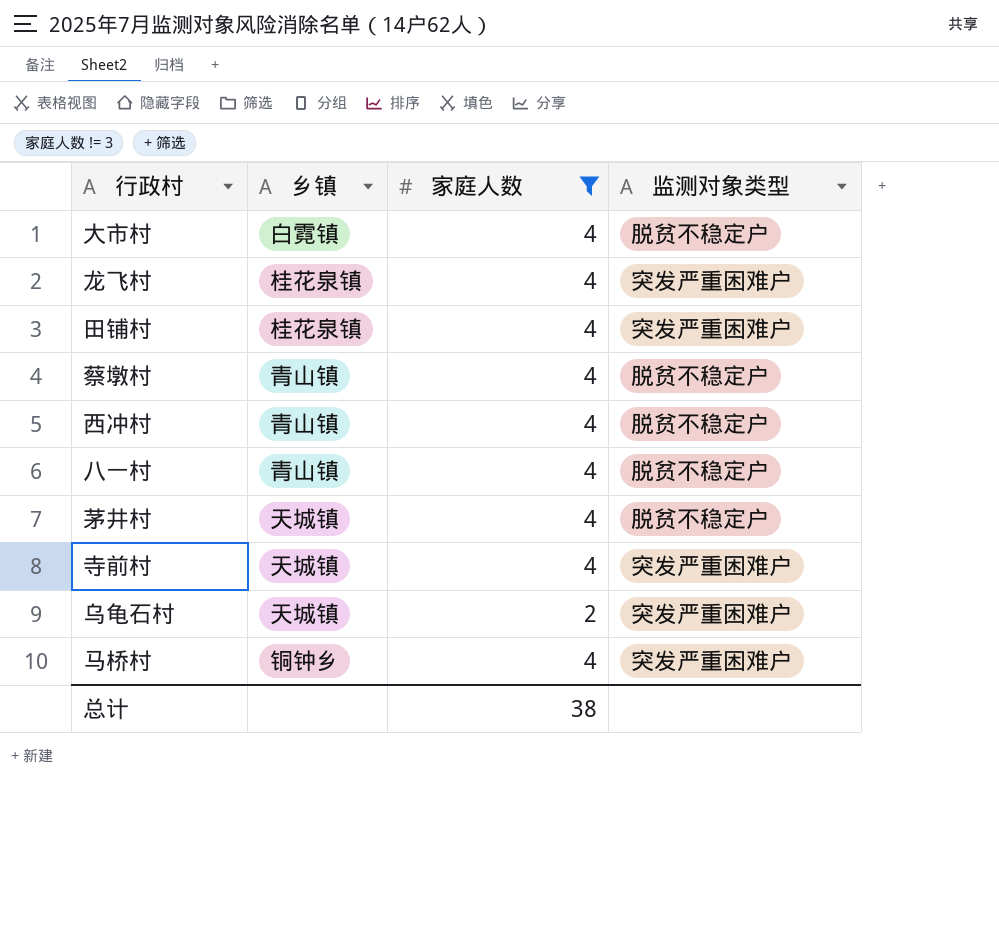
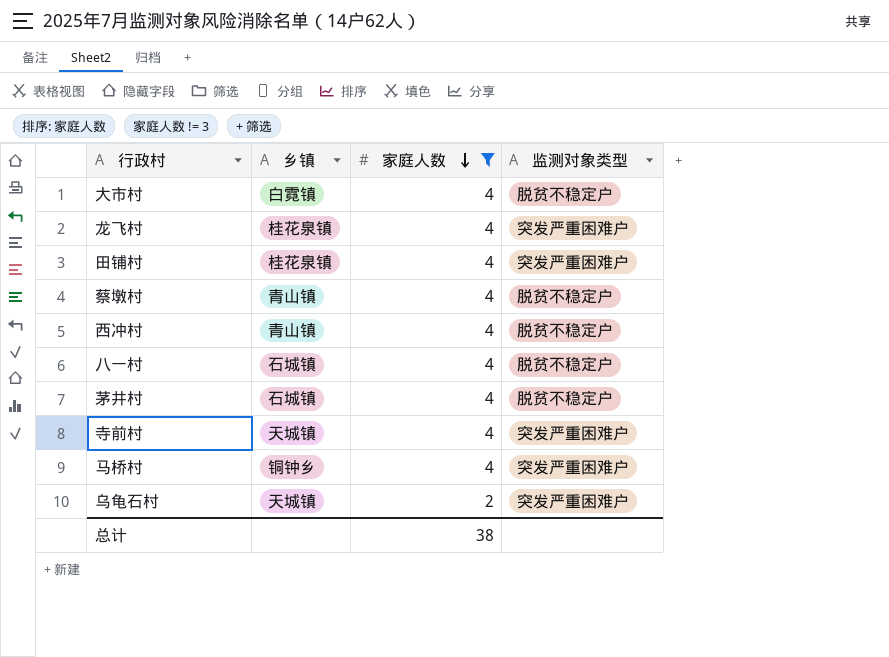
row order: none -> 家庭人数 descending
八一村 | 乡镇: 青山镇 -> 石城镇
茅井村 | 乡镇: 天城镇 -> 石城镇

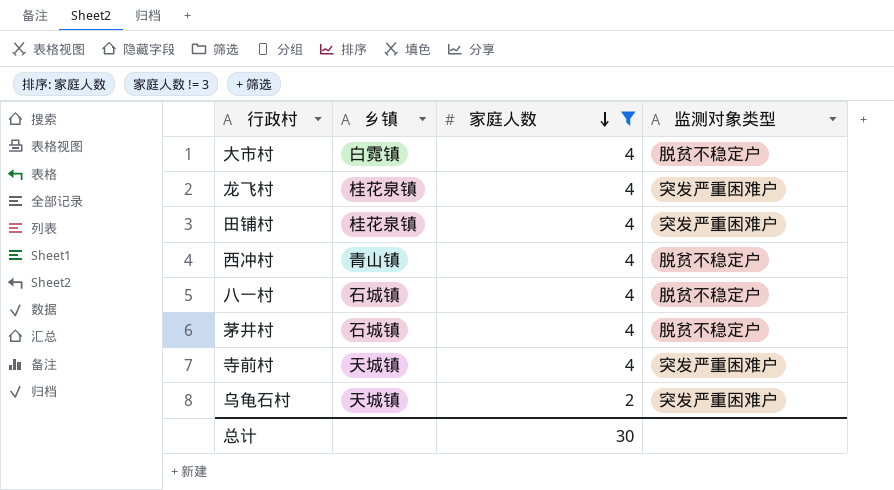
row 蔡墩村: 青山镇 | 4 | 脱贫不稳定户 -> none
row 马桥村: 铜钟乡 | 4 | 突发严重困难户 -> none
总计 | 家庭人数: 38 -> 30

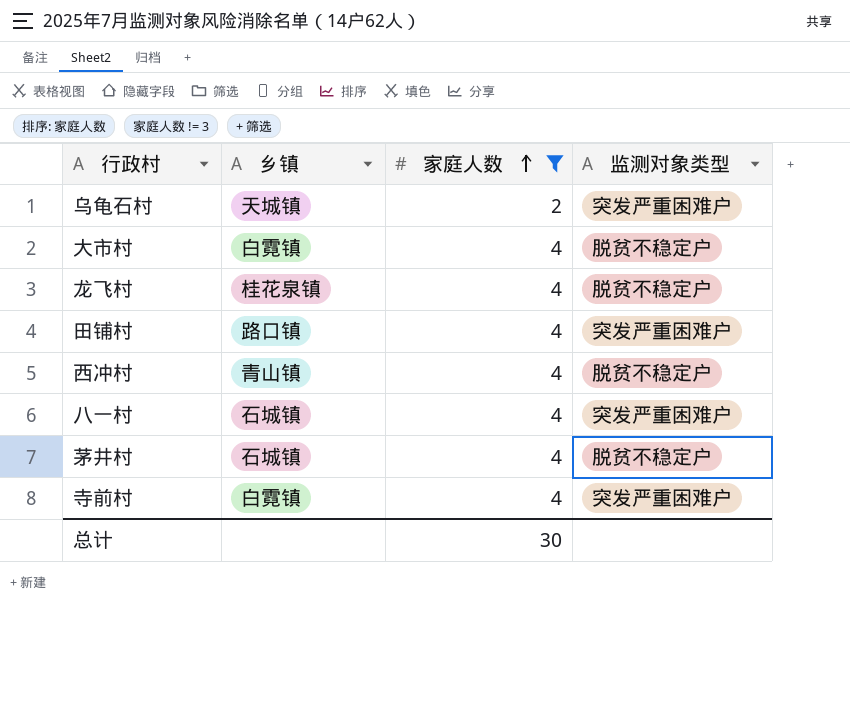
row order: 家庭人数 descending -> 家庭人数 ascending
龙飞村 | 监测对象类型: 突发严重困难户 -> 脱贫不稳定户
田铺村 | 乡镇: 桂花泉镇 -> 路口镇
八一村 | 监测对象类型: 脱贫不稳定户 -> 突发严重困难户
寺前村 | 乡镇: 天城镇 -> 白霓镇

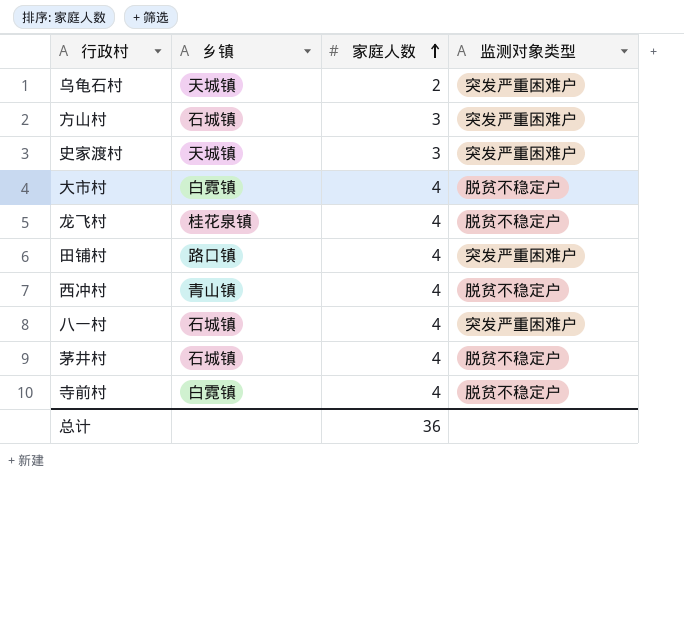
filter: 家庭人数 != 3 -> none
寺前村 | 监测对象类型: 突发严重困难户 -> 脱贫不稳定户
总计 | 家庭人数: 30 -> 36

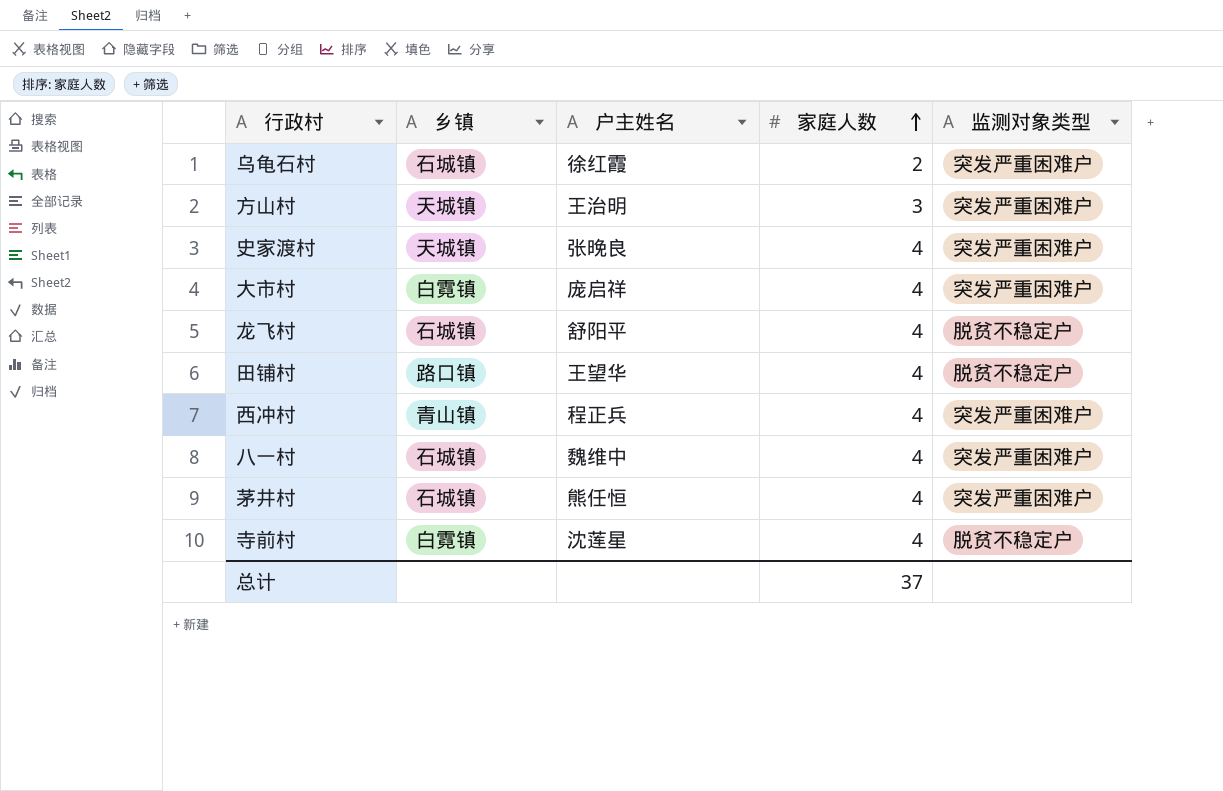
column 户主姓名 | position: none -> 3
乌龟石村 | 乡镇: 天城镇 -> 石城镇
方山村 | 乡镇: 石城镇 -> 天城镇
史家渡村 | 家庭人数: 3 -> 4
大市村 | 监测对象类型: 脱贫不稳定户 -> 突发严重困难户
龙飞村 | 乡镇: 桂花泉镇 -> 石城镇
田铺村 | 监测对象类型: 突发严重困难户 -> 脱贫不稳定户
西冲村 | 监测对象类型: 脱贫不稳定户 -> 突发严重困难户
茅井村 | 监测对象类型: 脱贫不稳定户 -> 突发严重困难户
总计 | 家庭人数: 36 -> 37

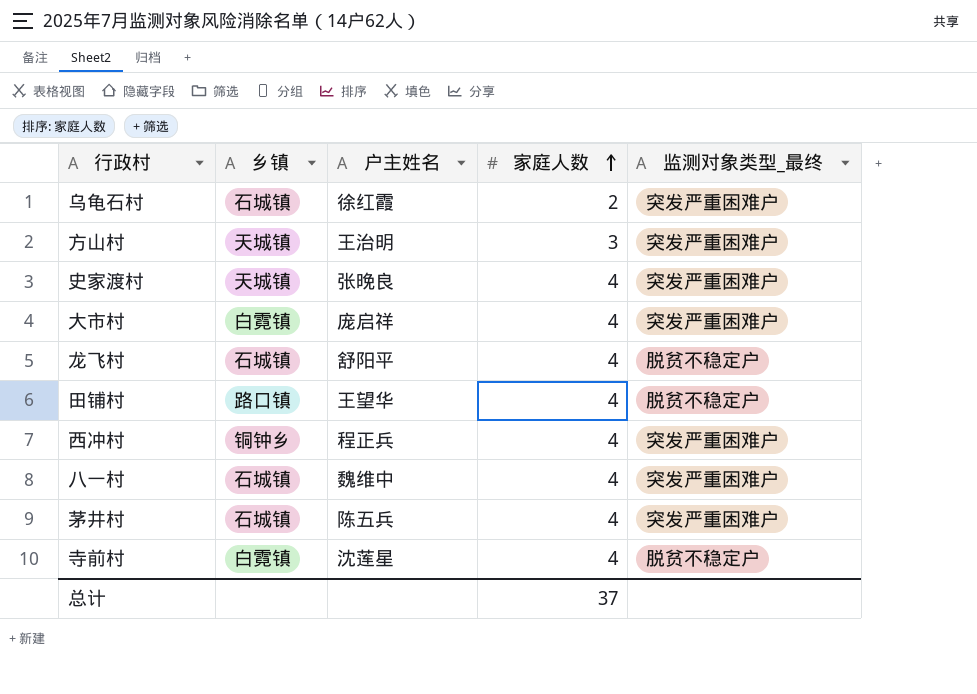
column name: 监测对象类型 -> 监测对象类型_最终
西冲村 | 乡镇: 青山镇 -> 铜钟乡
茅井村 | 户主姓名: 熊任恒 -> 陈五兵

